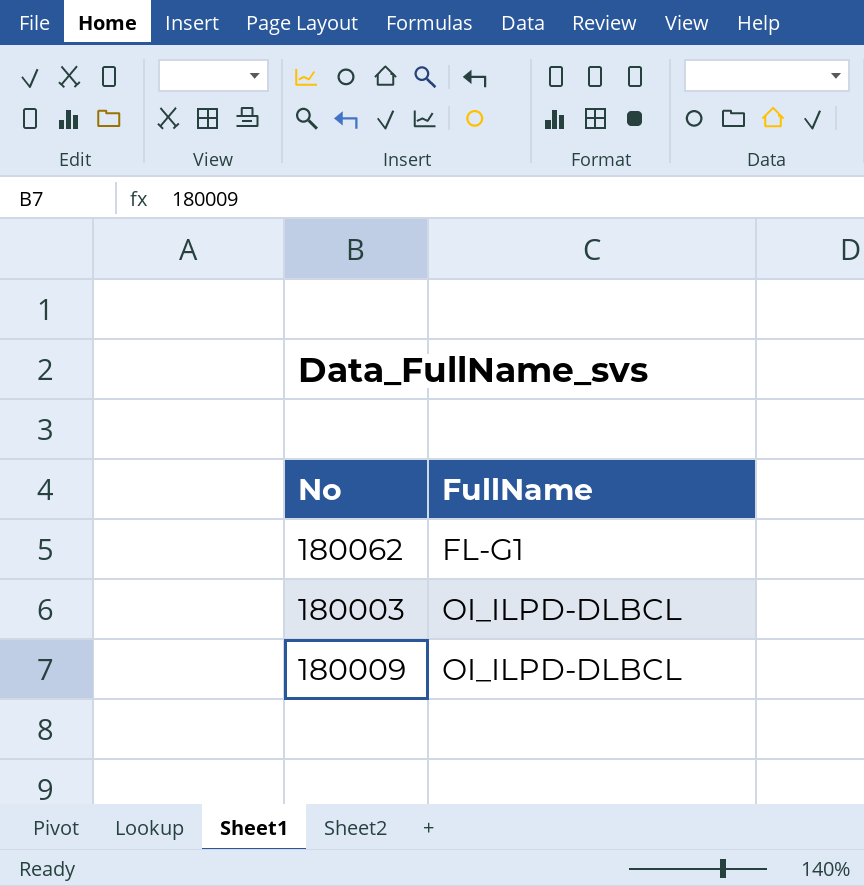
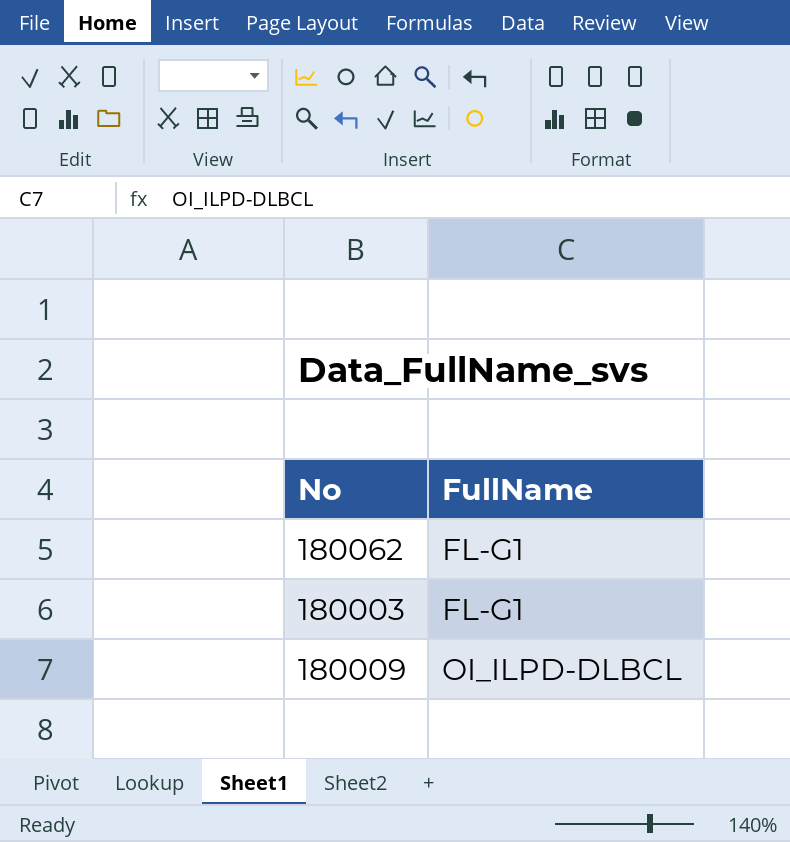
180003 | FullName: OI_ILPD-DLBCL -> FL-G1

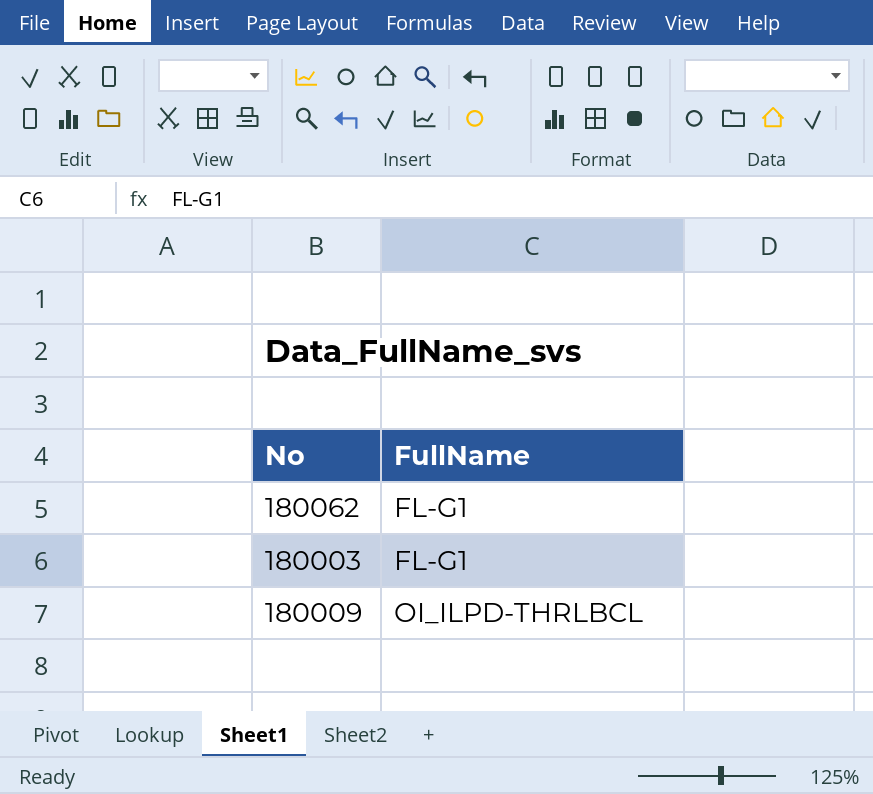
180009 | FullName: OI_ILPD-DLBCL -> OI_ILPD-THRLBCL

